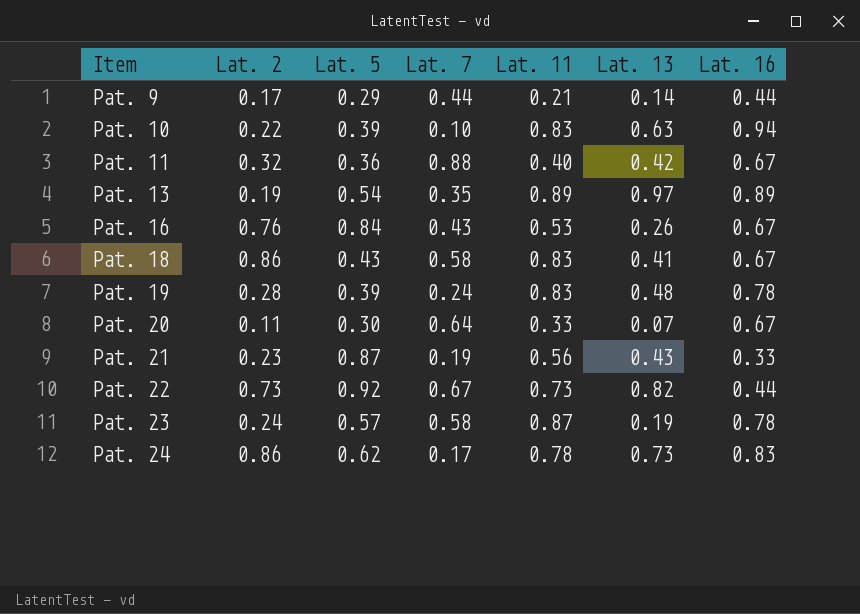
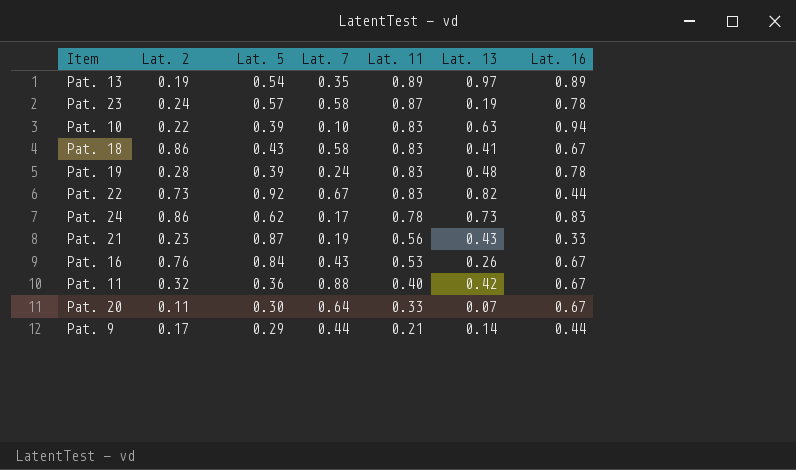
row order: Item ascending -> Lat. 11 descending
Pat. 22 | Lat. 11: 0.73 -> 0.83

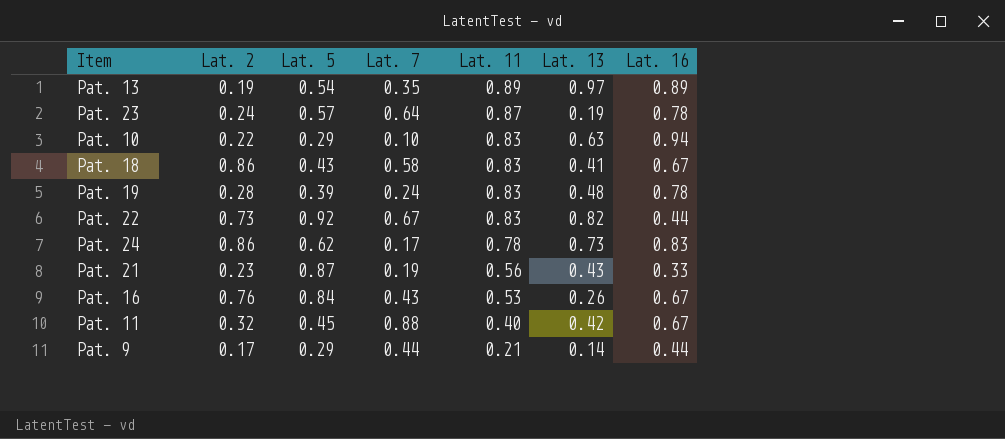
row Pat. 20: 0.11 | 0.30 | 0.64 | 0.33 | 0.07 | 0.67 -> none
Pat. 23 | Lat. 7: 0.58 -> 0.64
Pat. 10 | Lat. 5: 0.39 -> 0.29
Pat. 11 | Lat. 5: 0.36 -> 0.45

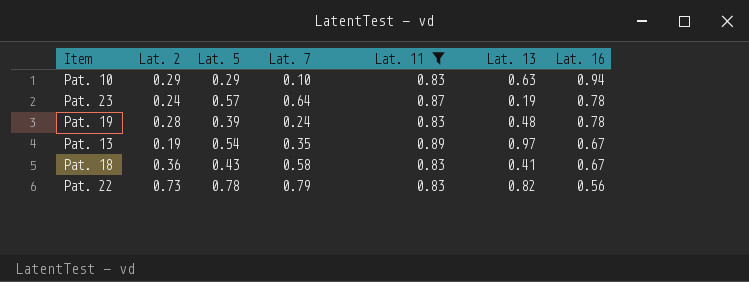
filter: none -> Lat. 11 >= 0.83
row order: Lat. 11 descending -> Lat. 16 descending
Pat. 10 | Lat. 2: 0.22 -> 0.29
Pat. 13 | Lat. 16: 0.89 -> 0.67
Pat. 18 | Lat. 2: 0.86 -> 0.36
Pat. 22 | Lat. 5: 0.92 -> 0.78
Pat. 22 | Lat. 7: 0.67 -> 0.79
Pat. 22 | Lat. 16: 0.44 -> 0.56

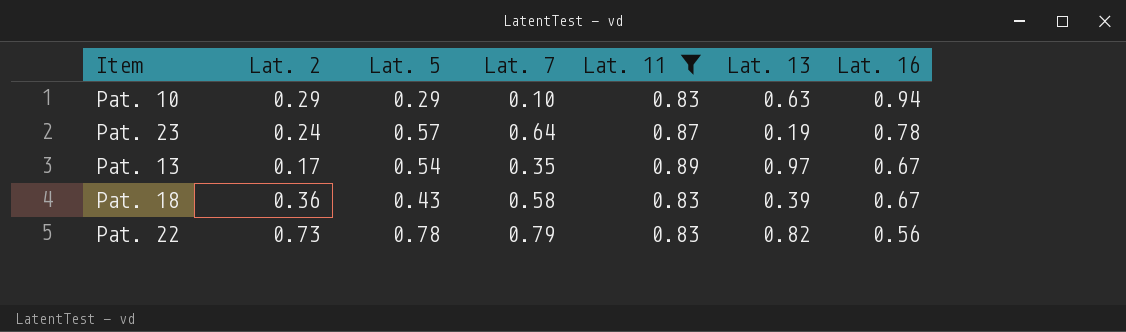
row Pat. 19: 0.28 | 0.39 | 0.24 | 0.83 | 0.48 | 0.78 -> none
Pat. 13 | Lat. 2: 0.19 -> 0.17
Pat. 18 | Lat. 13: 0.41 -> 0.39

